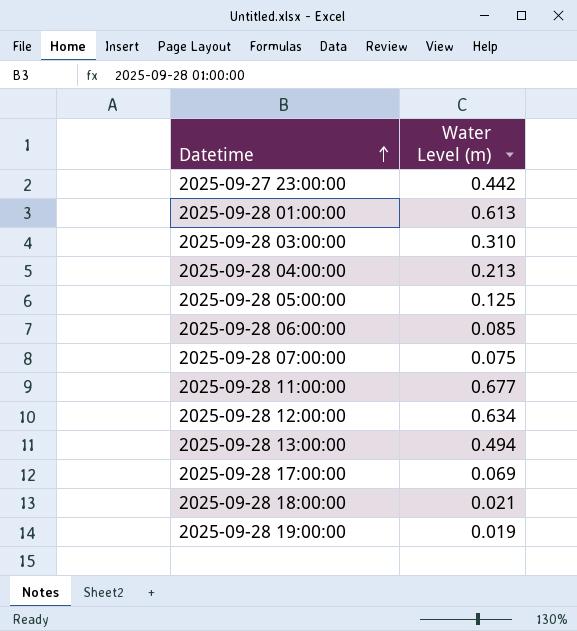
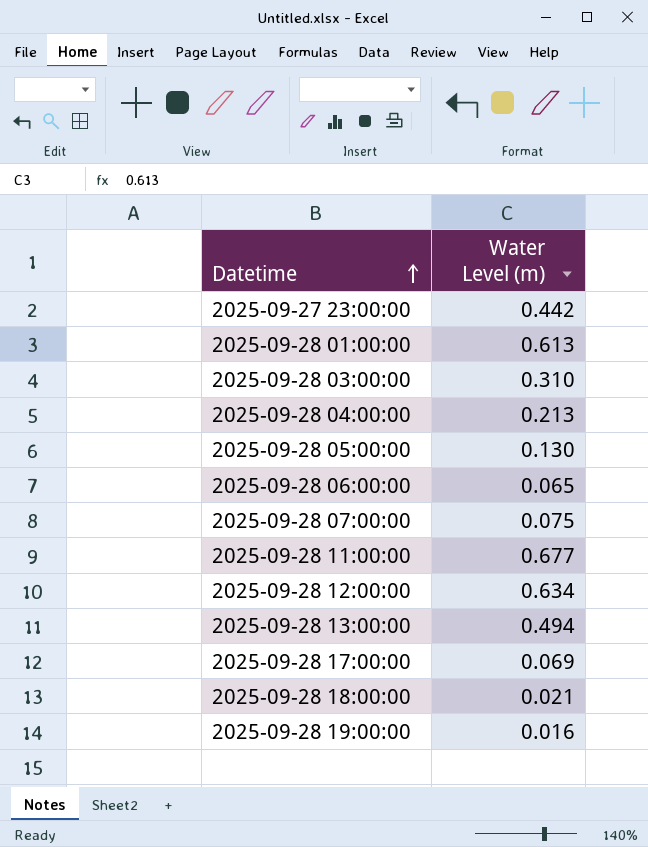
2025-09-28 05:00:00 | Water Level (m): 0.125 -> 0.130
2025-09-28 06:00:00 | Water Level (m): 0.085 -> 0.065
2025-09-28 19:00:00 | Water Level (m): 0.019 -> 0.016

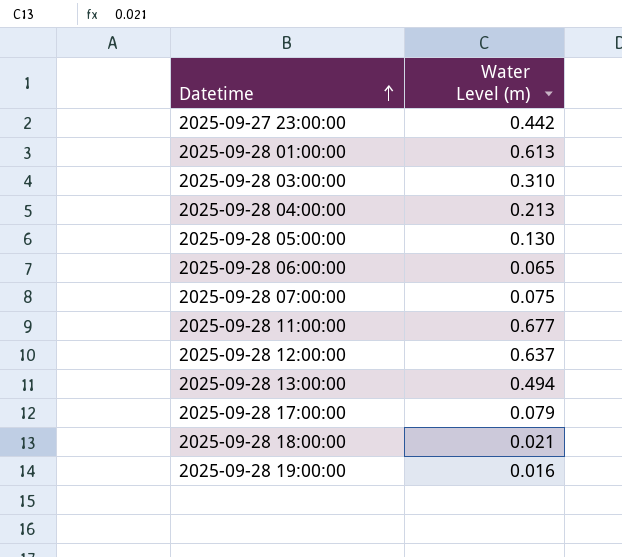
2025-09-28 12:00:00 | Water Level (m): 0.634 -> 0.637
2025-09-28 17:00:00 | Water Level (m): 0.069 -> 0.079

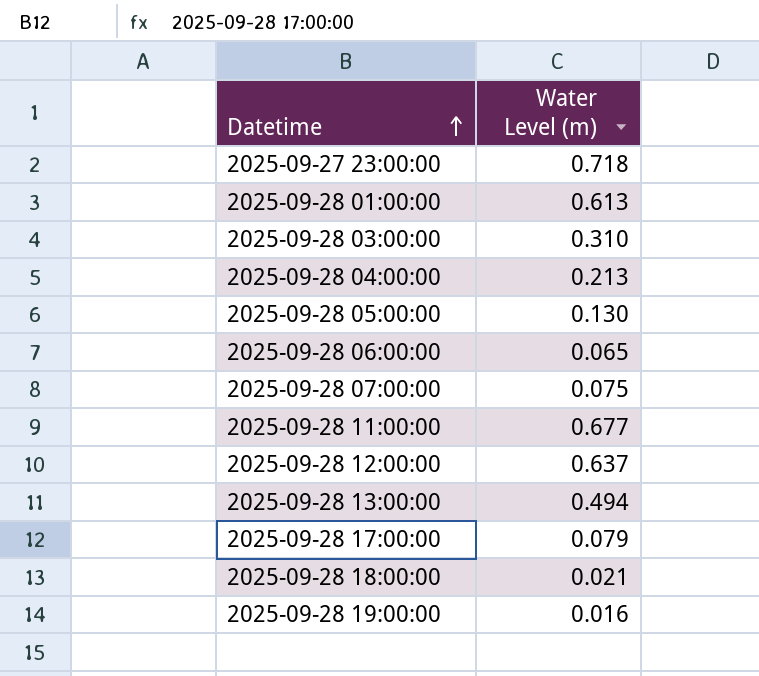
2025-09-27 23:00:00 | Water Level (m): 0.442 -> 0.718

